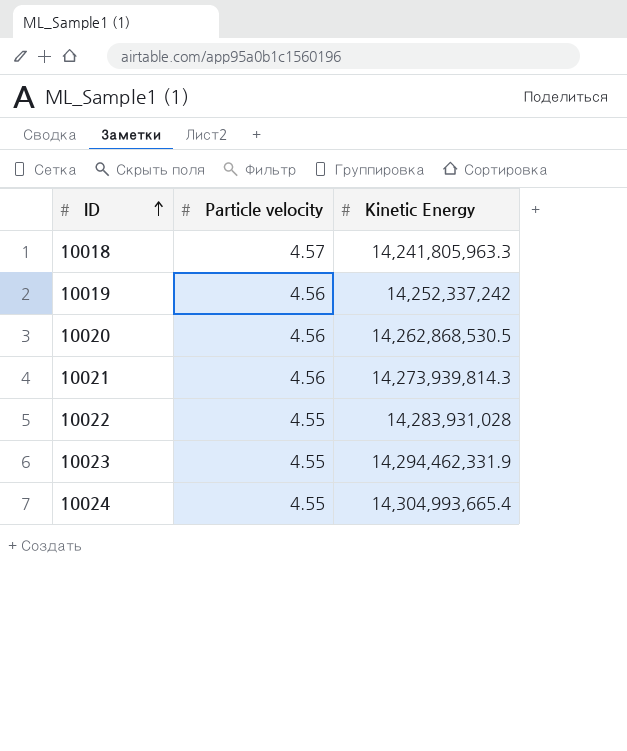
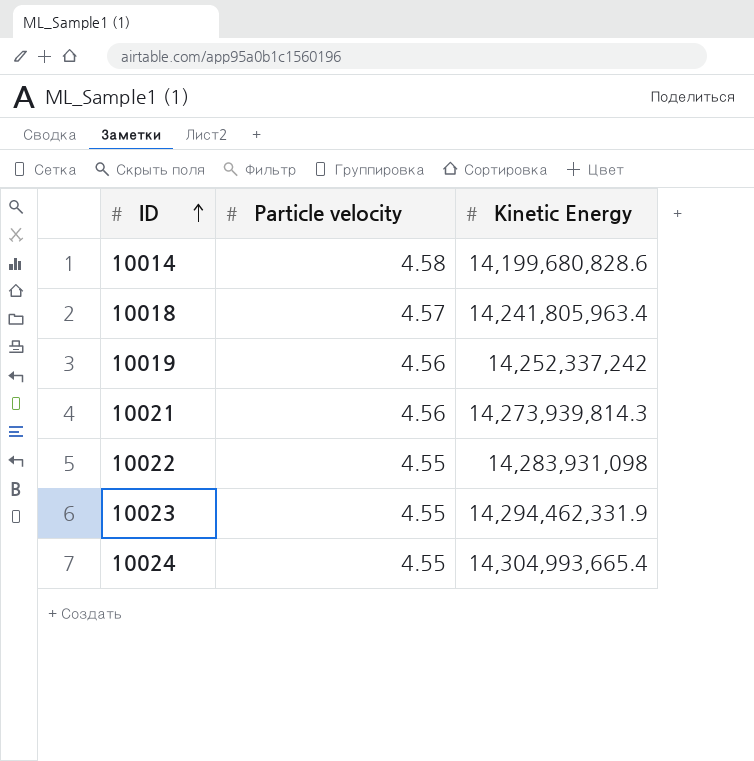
row 10020: 4.56 | 14,262,868,530.5 -> none
row 10014: none -> 4.58 | 14,199,680,828.6
10018 | Kinetic Energy: 14,241,805,963.3 -> 14,241,805,963.4
10022 | Kinetic Energy: 14,283,931,028 -> 14,283,931,098

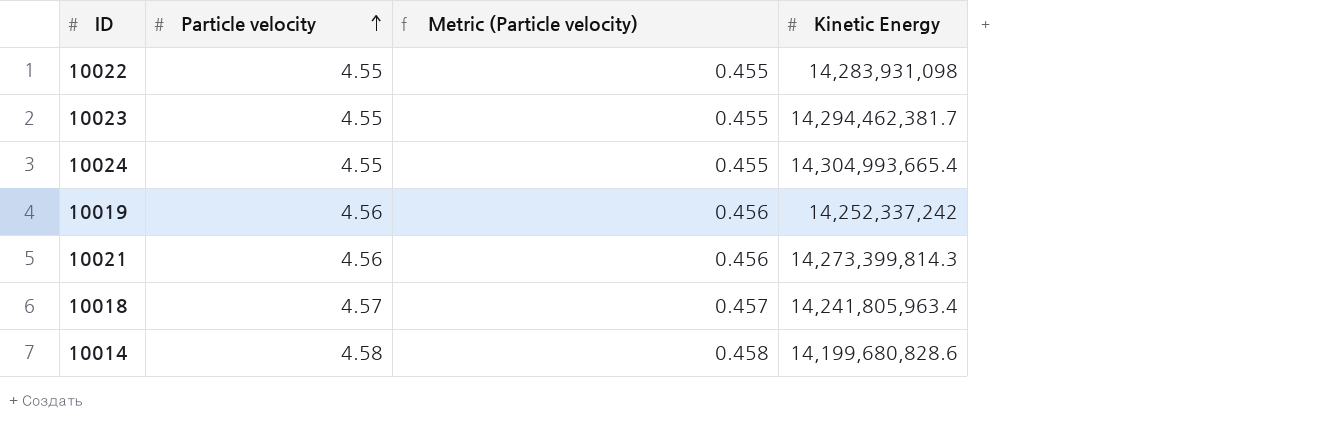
row order: ID ascending -> Particle velocity ascending
column Metric (Particle velocity) | formula: none -> [Particle velocity] * 0.1
10023 | Kinetic Energy: 14,294,462,331.9 -> 14,294,462,381.7
10021 | Kinetic Energy: 14,273,939,814.3 -> 14,273,399,814.3

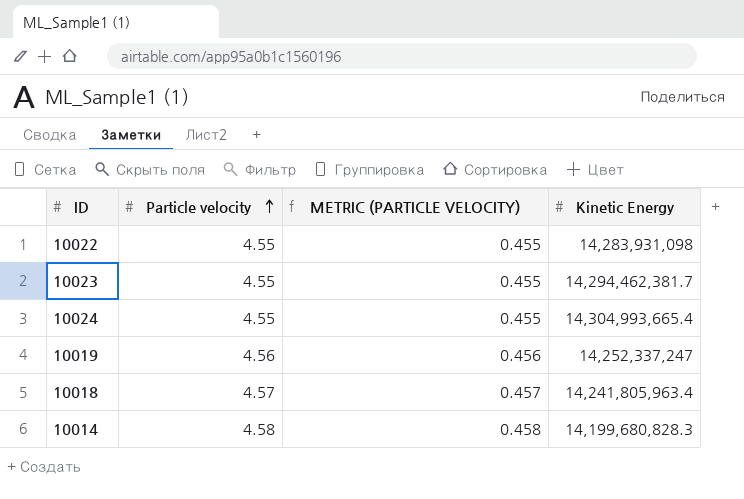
column name: Metric (Particle velocity) -> METRIC (PARTICLE VELOCITY)
row 10021: 4.56 | 0.456 | 14,273,399,814.3 -> none
10019 | Kinetic Energy: 14,252,337,242 -> 14,252,337,247
10014 | Kinetic Energy: 14,199,680,828.6 -> 14,199,680,828.3

